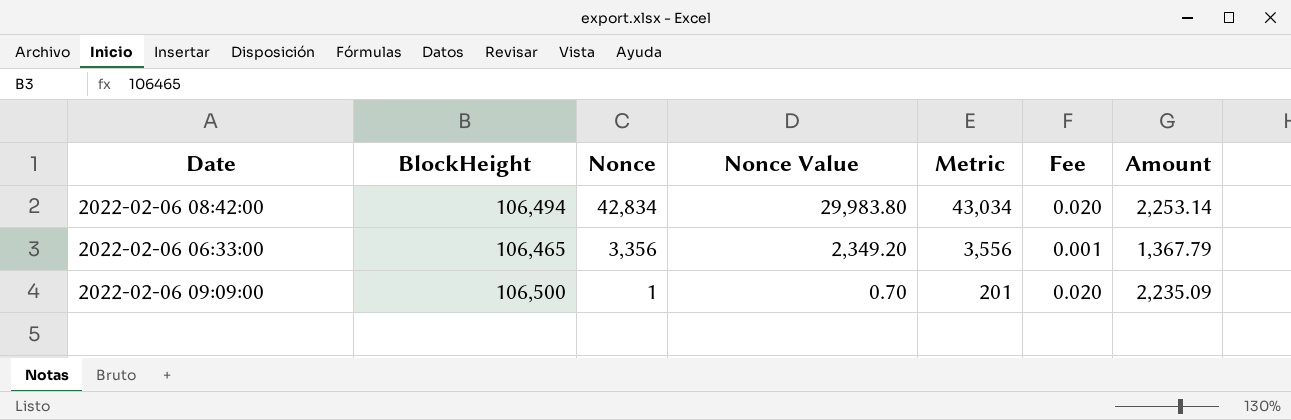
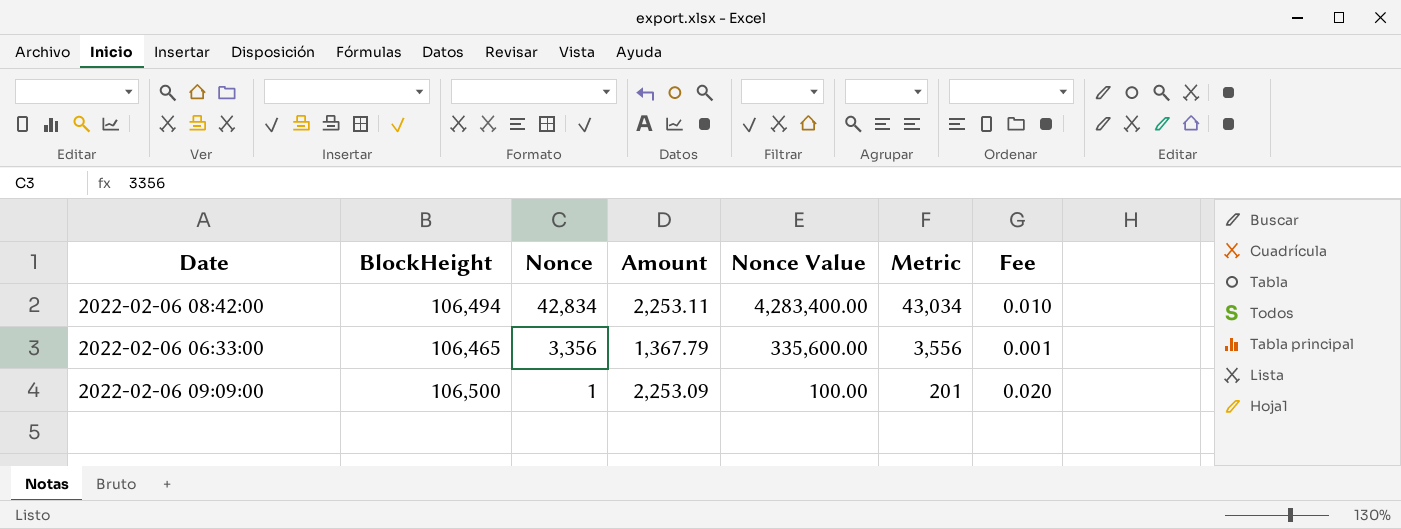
column Amount | position: 7 -> 4
column Nonce Value | formula: [Nonce] * 0.7 -> [Nonce] * 100
2022-02-06 08:42:00 | Amount: 2,253.14 -> 2,253.11
2022-02-06 08:42:00 | Fee: 0.020 -> 0.010
2022-02-06 09:09:00 | Amount: 2,235.09 -> 2,253.09

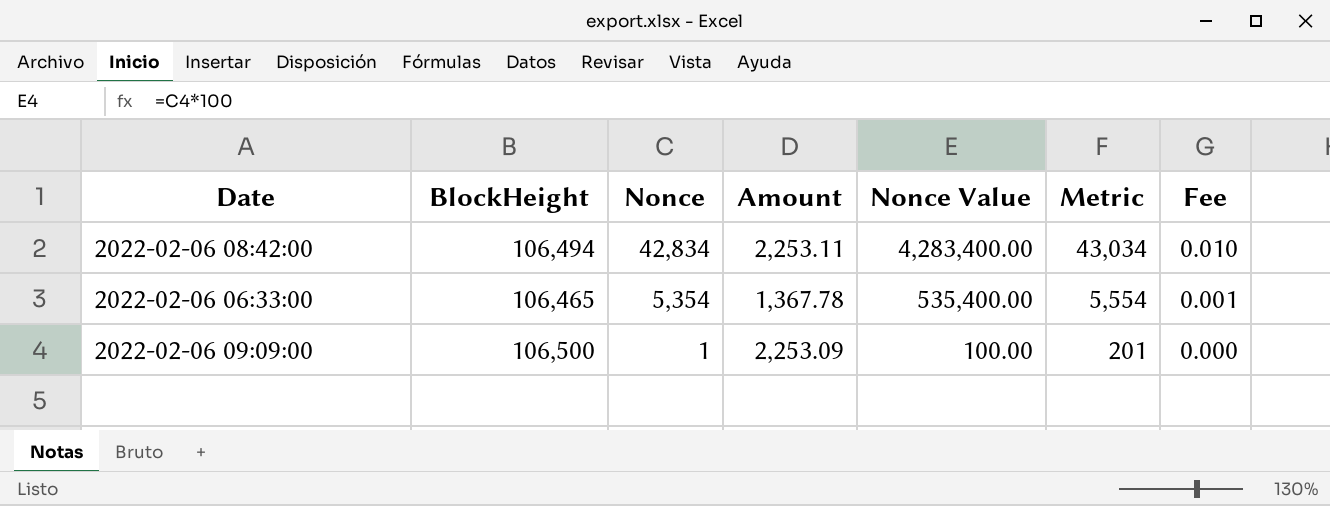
2022-02-06 06:33:00 | Nonce: 3,356 -> 5,354
2022-02-06 06:33:00 | Amount: 1,367.79 -> 1,367.78
2022-02-06 06:33:00 | Nonce Value: 335,600.00 -> 535,400.00
2022-02-06 06:33:00 | Metric: 3,556 -> 5,554
2022-02-06 09:09:00 | Fee: 0.020 -> 0.000

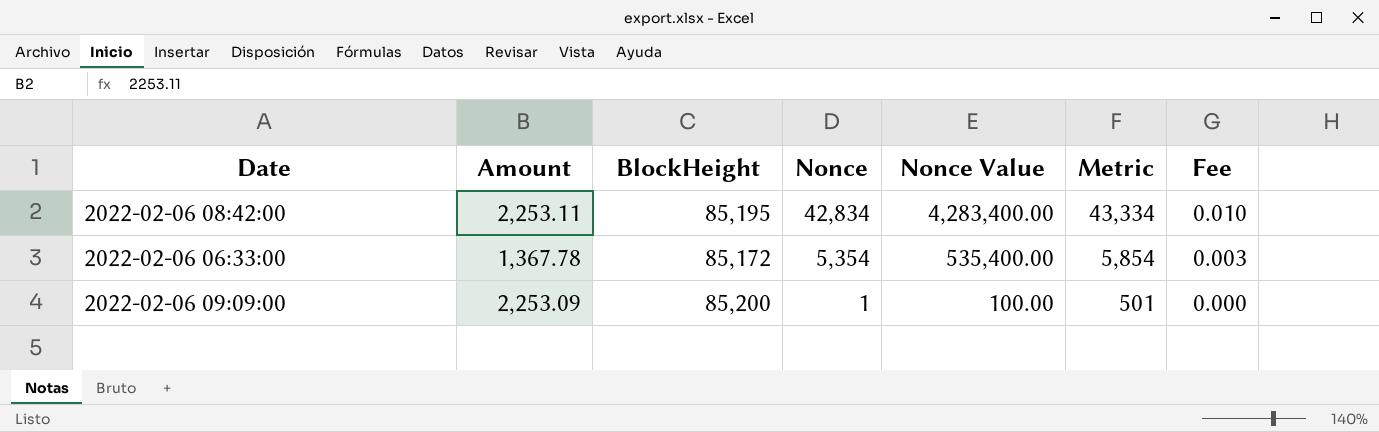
column Amount | position: 4 -> 2
column Metric | formula: [Nonce] + 200 -> [Nonce] + 500
2022-02-06 08:42:00 | BlockHeight: 106,494 -> 85,195
2022-02-06 06:33:00 | BlockHeight: 106,465 -> 85,172
2022-02-06 06:33:00 | Fee: 0.001 -> 0.003
2022-02-06 09:09:00 | BlockHeight: 106,500 -> 85,200

